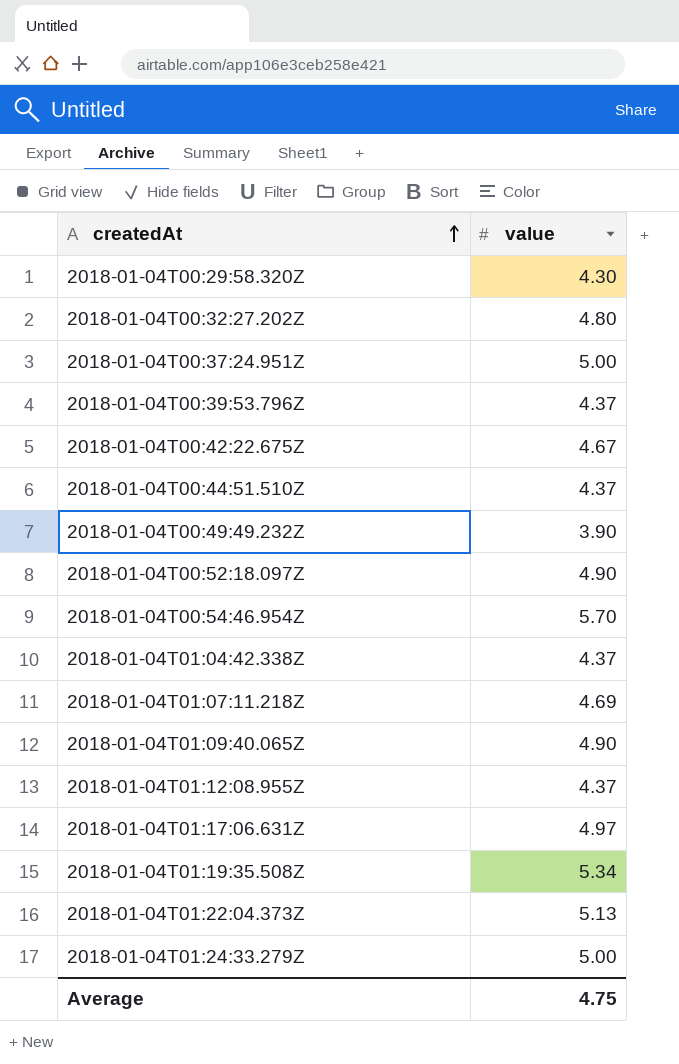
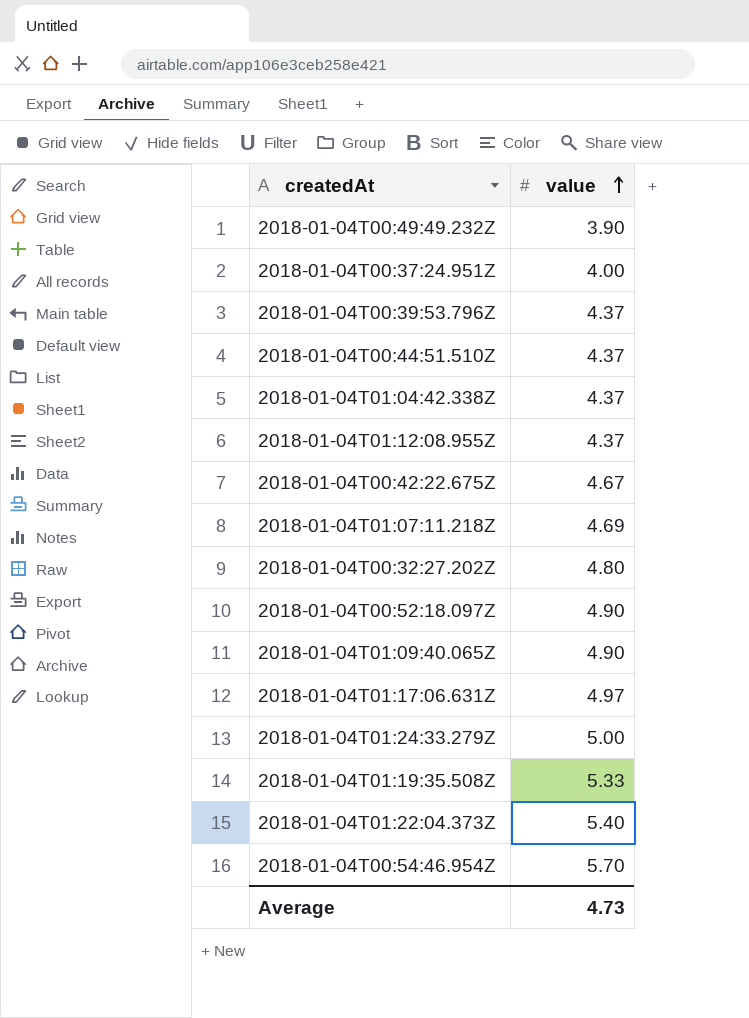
row order: createdAt ascending -> value ascending
row 2018-01-04T00:29:58.320Z: 4.30 -> none
2018-01-04T00:37:24.951Z | value: 5.00 -> 4.00
2018-01-04T01:19:35.508Z | value: 5.34 -> 5.33
2018-01-04T01:22:04.373Z | value: 5.13 -> 5.40
Average | value: 4.75 -> 4.73

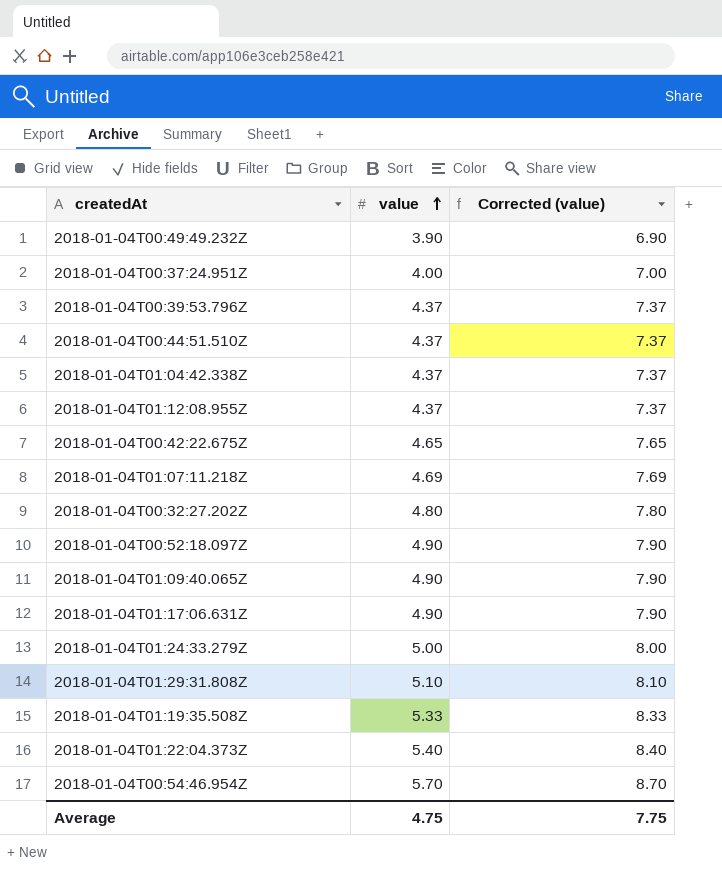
column Corrected (value) | formula: none -> [value] + 3
2018-01-04T00:42:22.675Z | value: 4.67 -> 4.65
2018-01-04T01:17:06.631Z | value: 4.97 -> 4.90
row 2018-01-04T01:29:31.808Z: none -> 5.10 | 8.10
Average | value: 4.73 -> 4.75

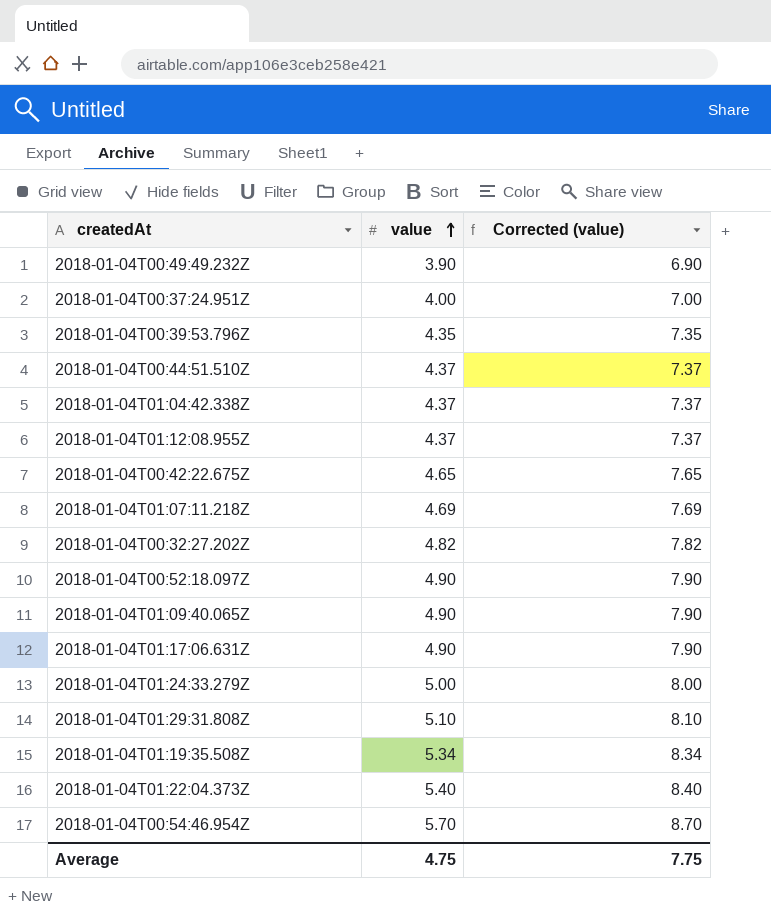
2018-01-04T00:39:53.796Z | value: 4.37 -> 4.35
2018-01-04T00:39:53.796Z | Corrected (value): 7.37 -> 7.35
2018-01-04T00:32:27.202Z | value: 4.80 -> 4.82
2018-01-04T00:32:27.202Z | Corrected (value): 7.80 -> 7.82
2018-01-04T01:19:35.508Z | value: 5.33 -> 5.34
2018-01-04T01:19:35.508Z | Corrected (value): 8.33 -> 8.34

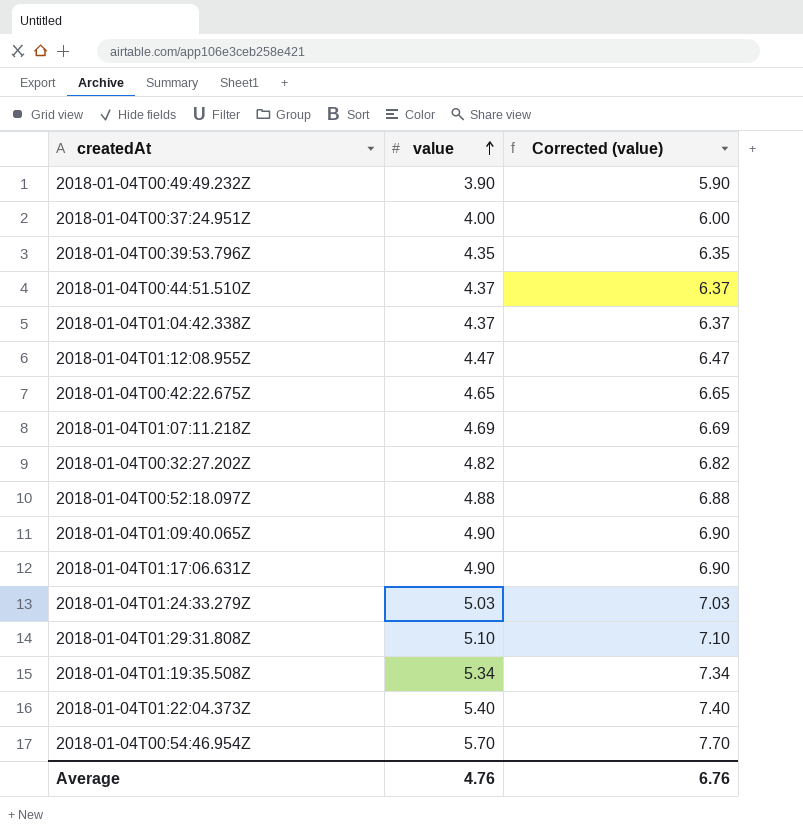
column Corrected (value) | formula: [value] + 3 -> [value] + 2
2018-01-04T01:12:08.955Z | value: 4.37 -> 4.47
2018-01-04T00:52:18.097Z | value: 4.90 -> 4.88
2018-01-04T01:24:33.279Z | value: 5.00 -> 5.03
Average | value: 4.75 -> 4.76
Average | Corrected (value): 7.75 -> 6.76

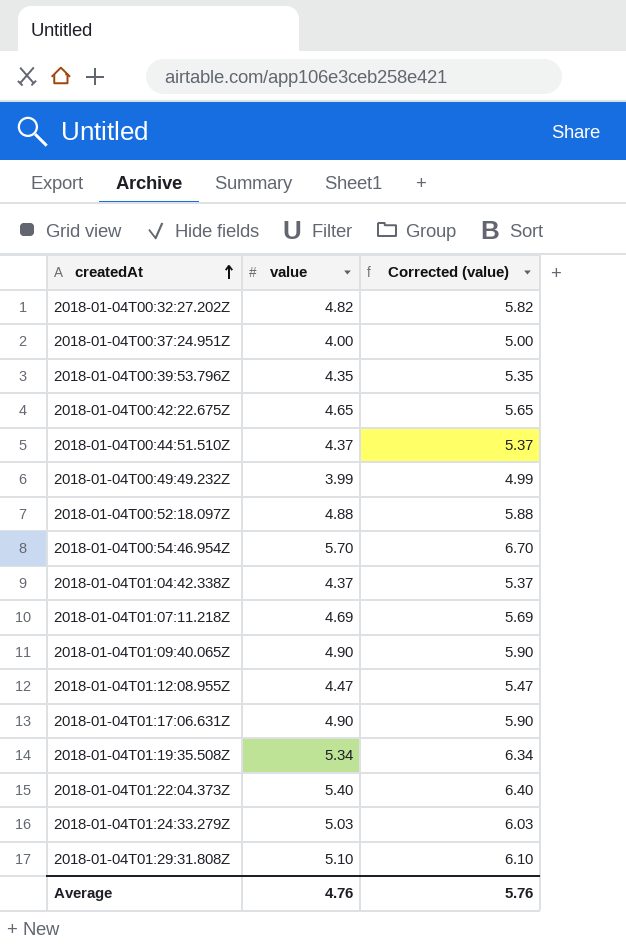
row order: value ascending -> createdAt ascending
column Corrected (value) | formula: [value] + 2 -> [value] + 1
2018-01-04T00:49:49.232Z | value: 3.90 -> 3.99
Average | Corrected (value): 6.76 -> 5.76

